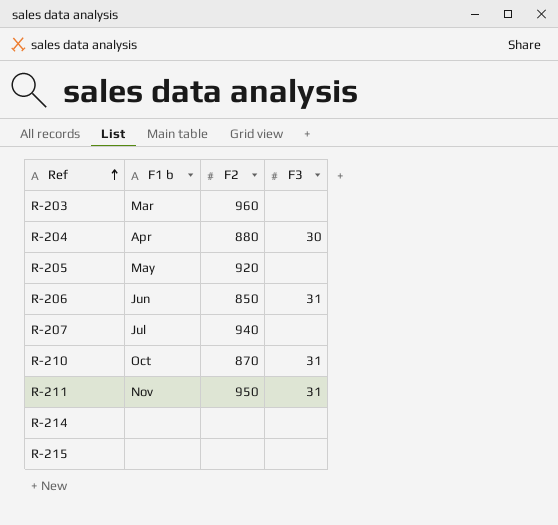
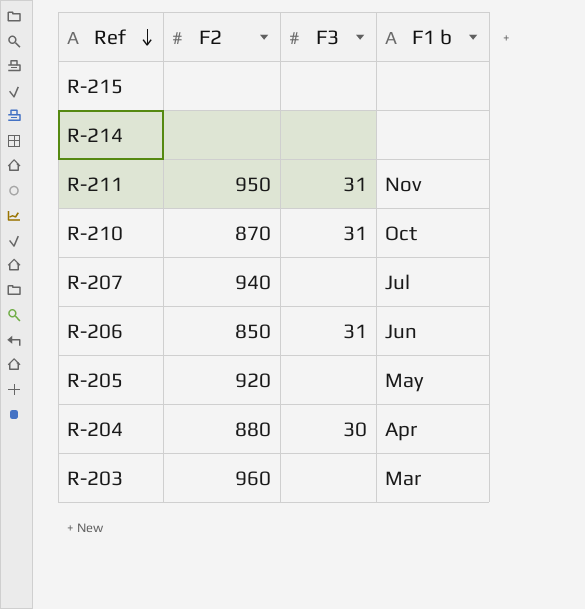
row order: Ref ascending -> Ref descending
column F1 b | position: 2 -> 4

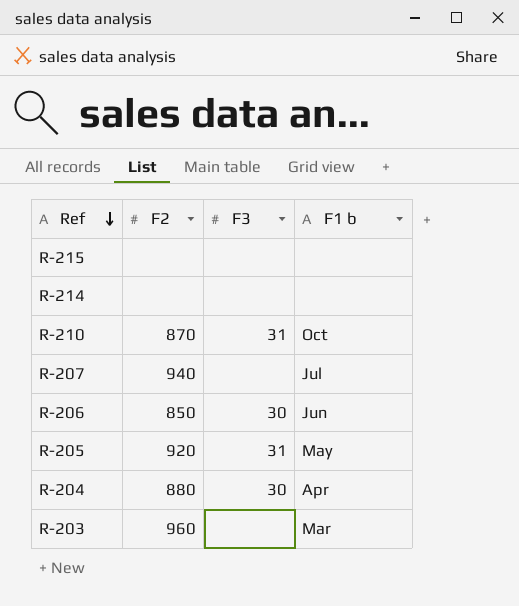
row R-211: 950 | 31 | Nov -> none
R-206 | F3: 31 -> 30
R-205 | F3: none -> 31

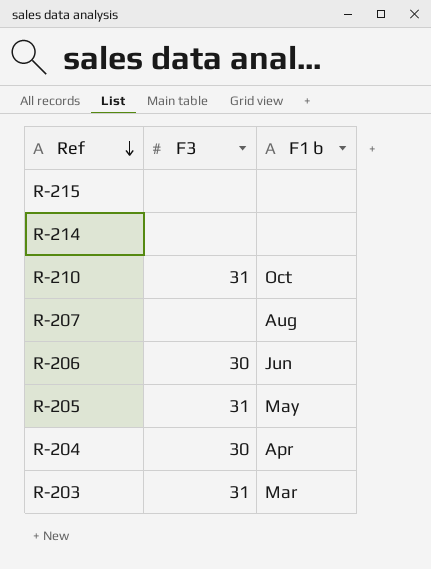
column F2 | position: 2 -> none
R-207 | F1 b: Jul -> Aug
R-203 | F3: none -> 31

